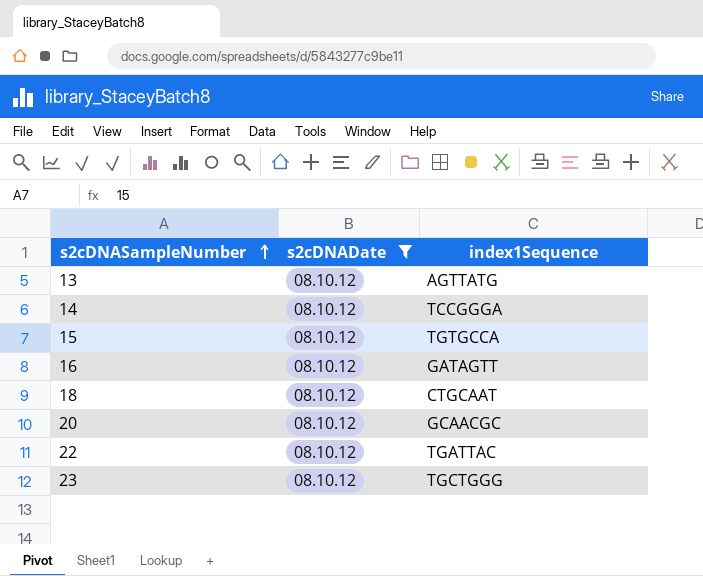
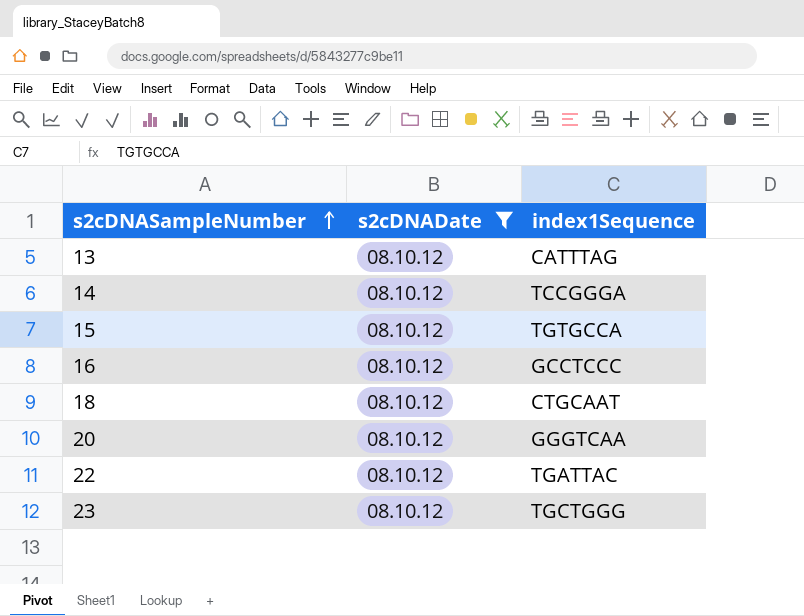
13 | index1Sequence: AGTTATG -> CATTTAG
16 | index1Sequence: GATAGTT -> GCCTCCC
20 | index1Sequence: GCAACGC -> GGGTCAA

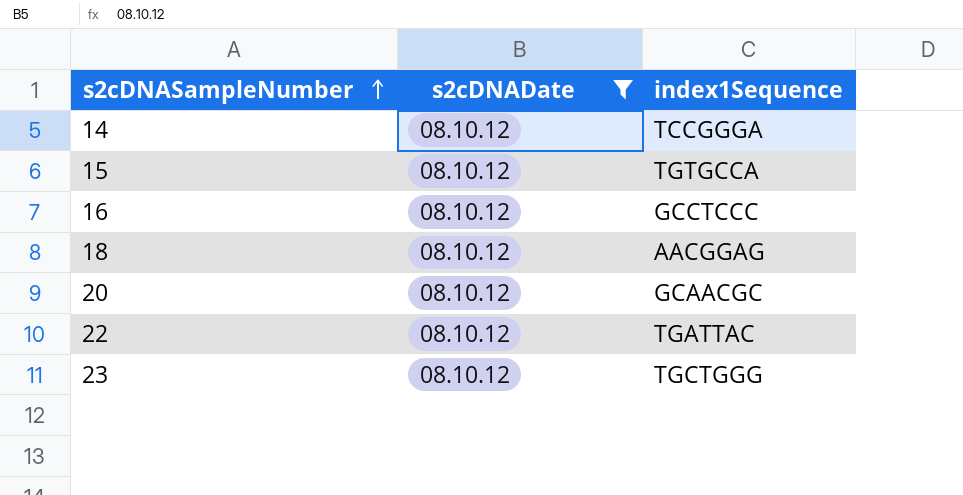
row 13: 08.10.12 | CATTTAG -> none
18 | index1Sequence: CTGCAAT -> AACGGAG
20 | index1Sequence: GGGTCAA -> GCAACGC

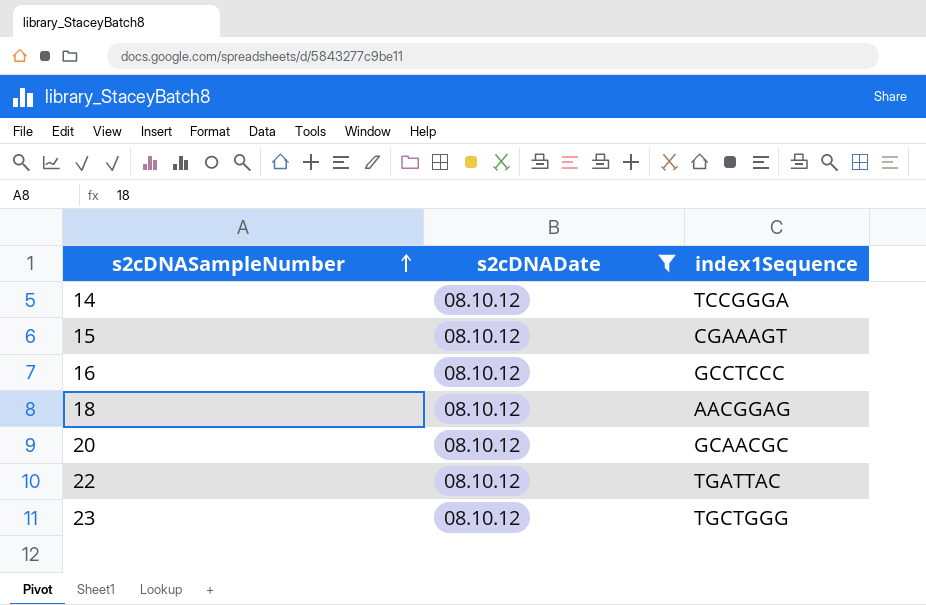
15 | index1Sequence: TGTGCCA -> CGAAAGT

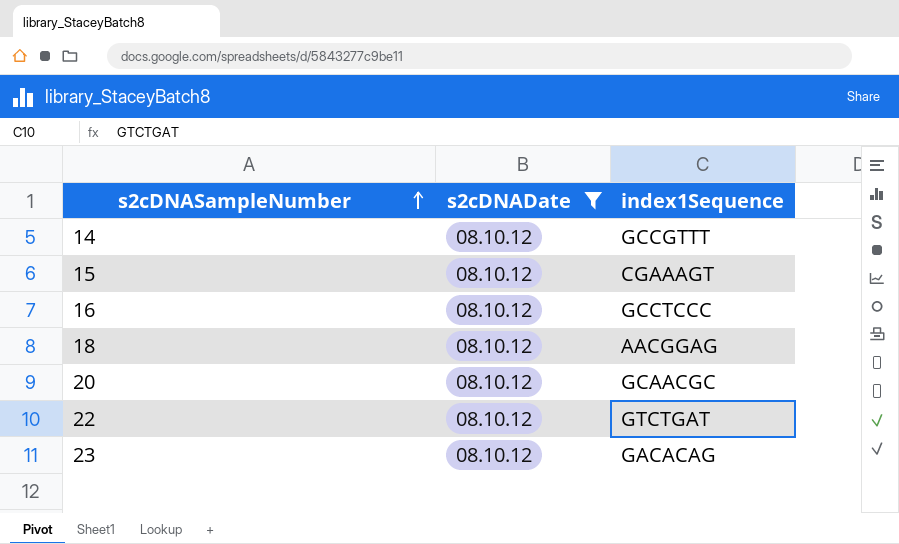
14 | index1Sequence: TCCGGGA -> GCCGTTT
22 | index1Sequence: TGATTAC -> GTCTGAT
23 | index1Sequence: TGCTGGG -> GACACAG

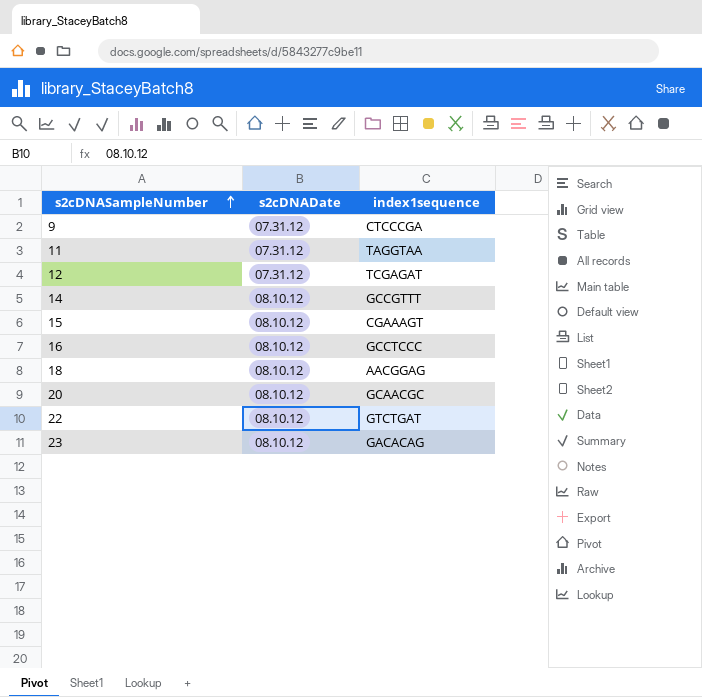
filter: s2cDNADate = 08.10.12 -> none
column name: index1Sequence -> index1sequence

